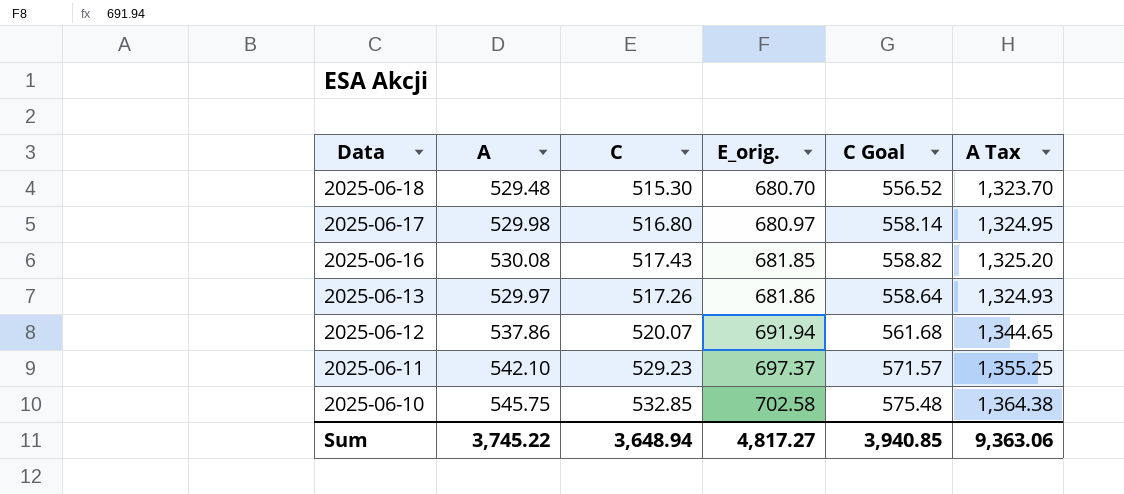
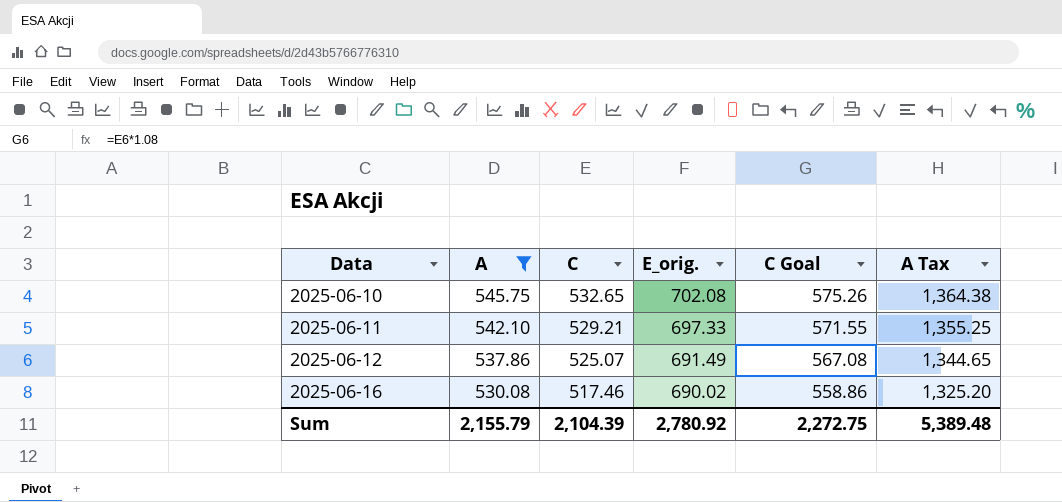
filter: none -> A >= 530.08
row order: Data descending -> Data ascending
2025-06-10 | C: 532.85 -> 532.65
2025-06-10 | E_orig.: 702.58 -> 702.08
2025-06-10 | C Goal: 575.48 -> 575.26
2025-06-11 | C: 529.23 -> 529.21
2025-06-11 | E_orig.: 697.37 -> 697.33
2025-06-11 | C Goal: 571.57 -> 571.55
2025-06-12 | C: 520.07 -> 525.07
2025-06-12 | E_orig.: 691.94 -> 691.49
2025-06-12 | C Goal: 561.68 -> 567.08
2025-06-16 | C: 517.43 -> 517.46
2025-06-16 | E_orig.: 681.85 -> 690.02
2025-06-16 | C Goal: 558.82 -> 558.86
Sum | A: 3,745.22 -> 2,155.79
Sum | C: 3,648.94 -> 2,104.39
Sum | E_orig.: 4,817.27 -> 2,780.92
Sum | C Goal: 3,940.85 -> 2,272.75
Sum | A Tax: 9,363.06 -> 5,389.48

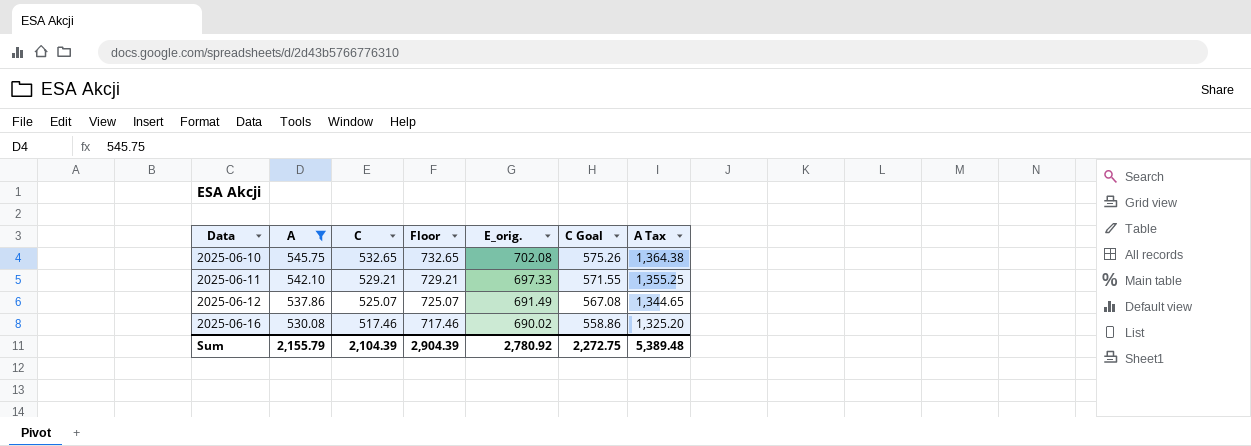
column Floor | formula: none -> [C] + 200

